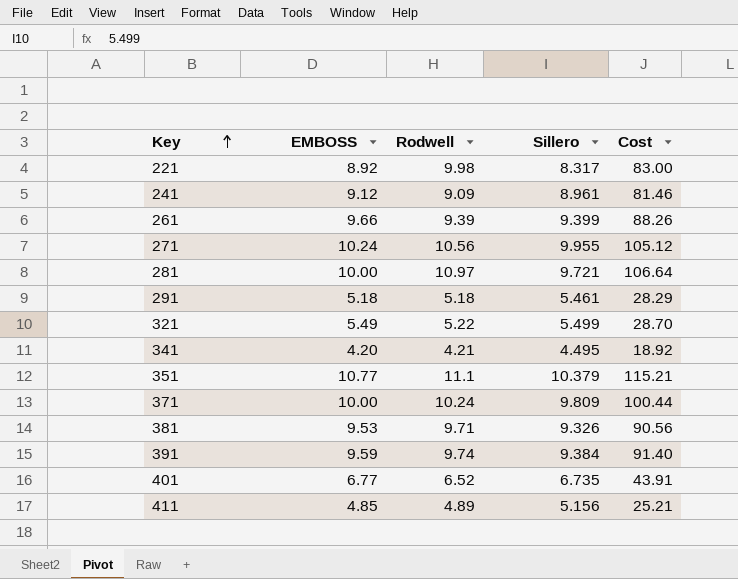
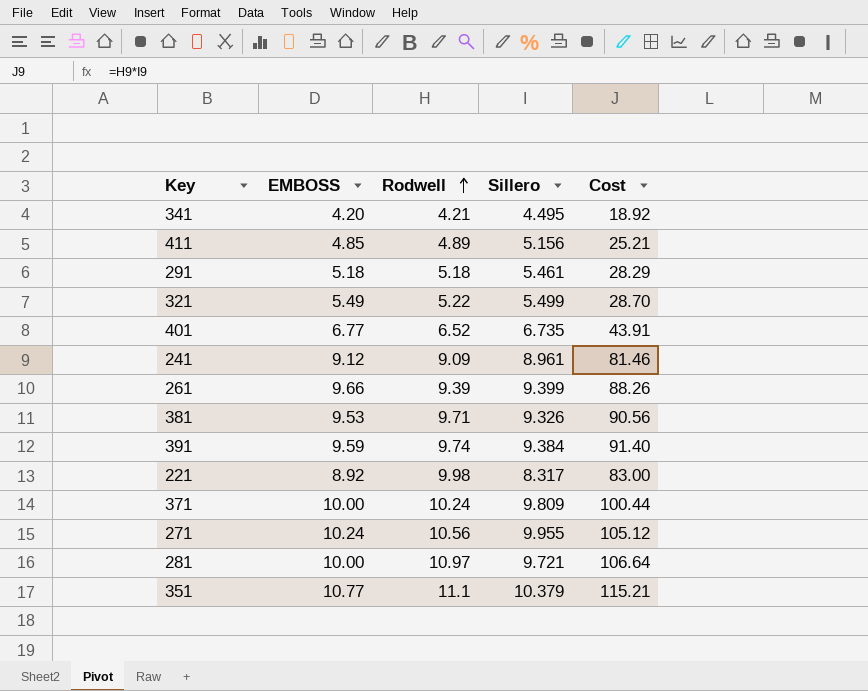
row order: Key ascending -> Rodwell ascending

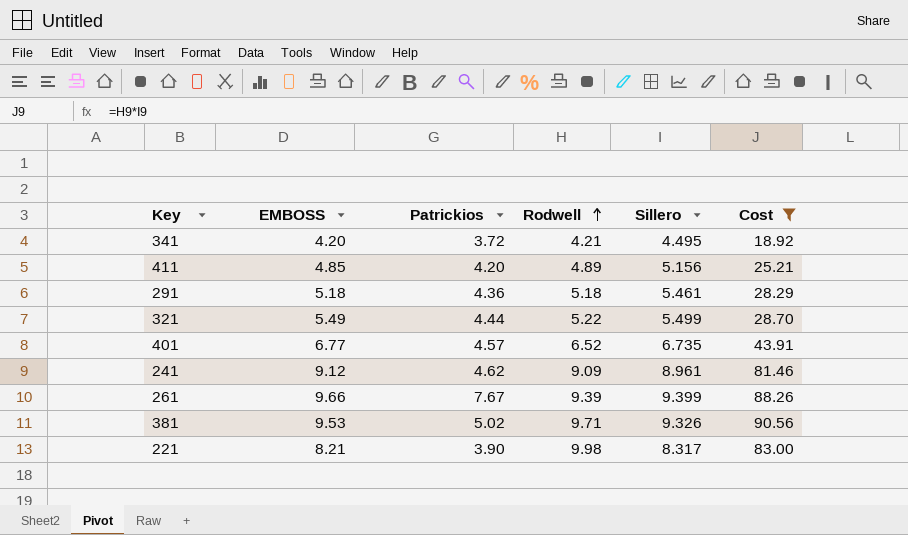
filter: none -> Cost <= 90.56
column Patrickios | position: none -> 3
221 | EMBOSS: 8.92 -> 8.21

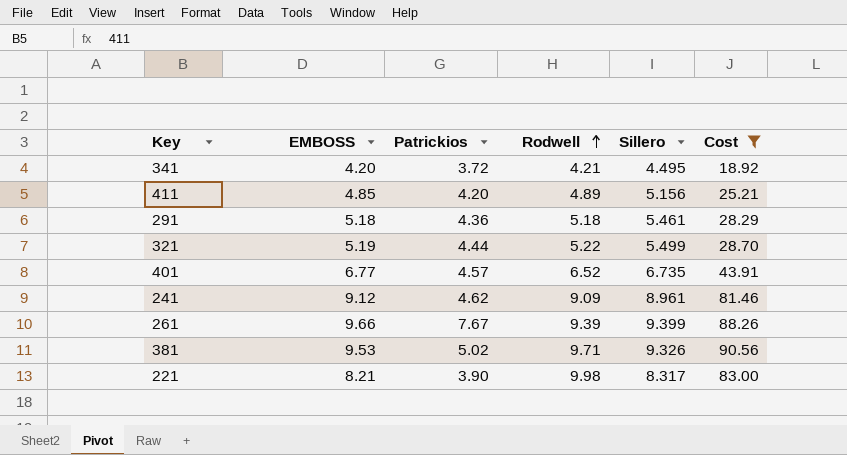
321 | EMBOSS: 5.49 -> 5.19

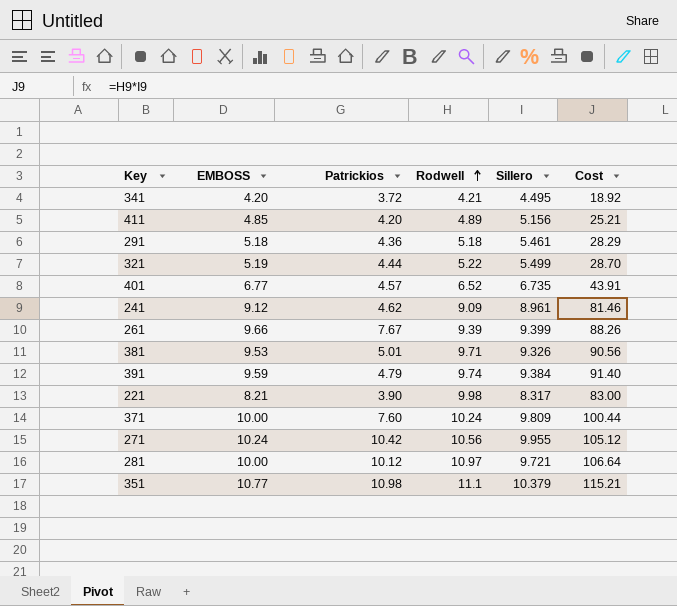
filter: Cost <= 90.56 -> none
381 | Patrickios: 5.02 -> 5.01

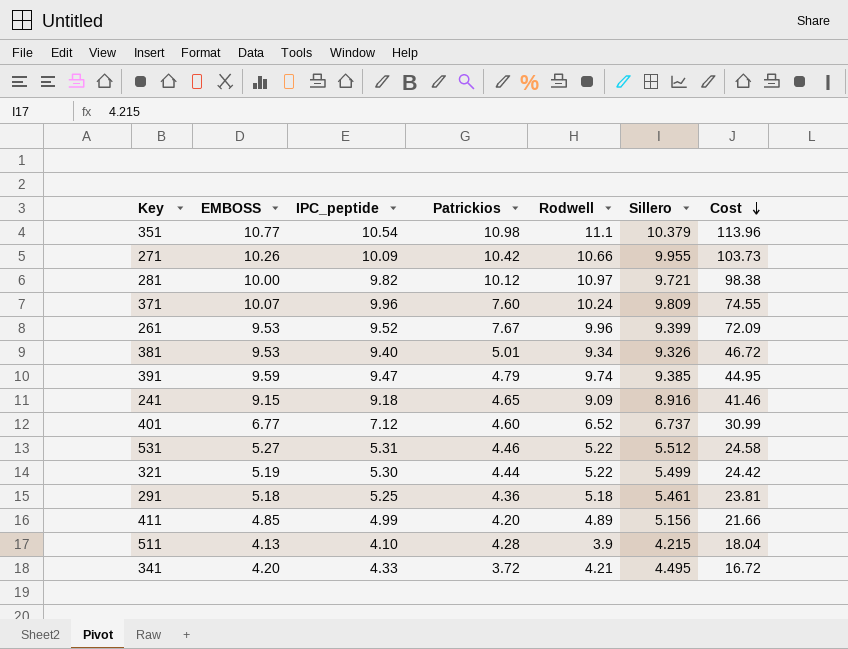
row order: Rodwell ascending -> Cost descending
column IPC_peptide | position: none -> 3
column Cost | formula: [Rodwell] * [Sillero] -> [Patrickios] * [Sillero]
row 221: 8.21 | 3.90 | 9.98 | 8.317 | 83.00 -> none
271 | EMBOSS: 10.24 -> 10.26
271 | Rodwell: 10.56 -> 10.66
371 | EMBOSS: 10.00 -> 10.07
261 | EMBOSS: 9.66 -> 9.53
261 | Rodwell: 9.39 -> 9.96
381 | Rodwell: 9.71 -> 9.34
391 | Sillero: 9.384 -> 9.385
241 | EMBOSS: 9.12 -> 9.15
241 | Patrickios: 4.62 -> 4.65
241 | Sillero: 8.961 -> 8.916
401 | Patrickios: 4.57 -> 4.60
401 | Sillero: 6.735 -> 6.737
row 531: none -> 5.27 | 5.31 | 4.46 | 5.22 | 5.512 | 24.58
row 511: none -> 4.13 | 4.10 | 4.28 | 3.9 | 4.215 | 18.04

